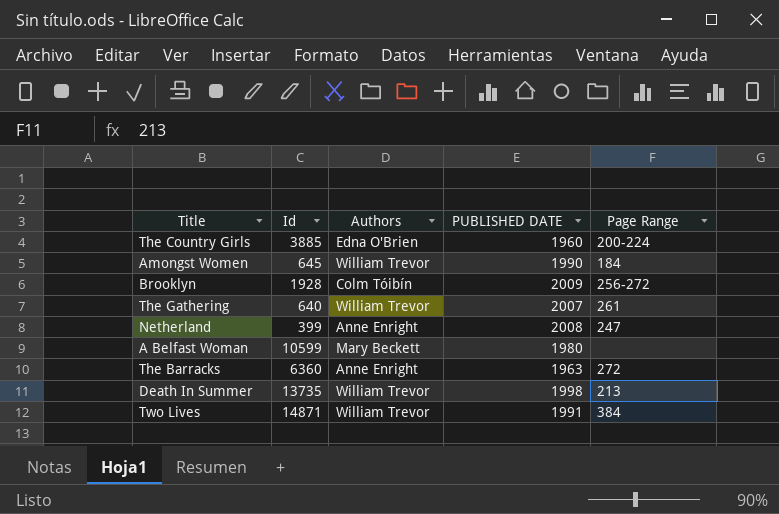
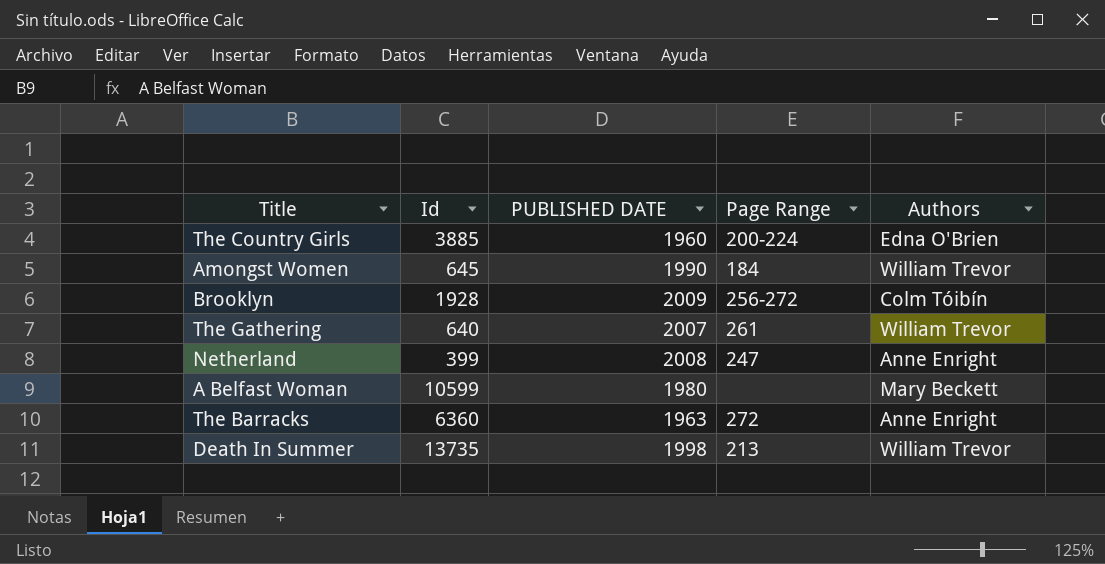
column Authors | position: 3 -> 5
row Two Lives: 14871 | William Trevor | 1991 | 384 -> none

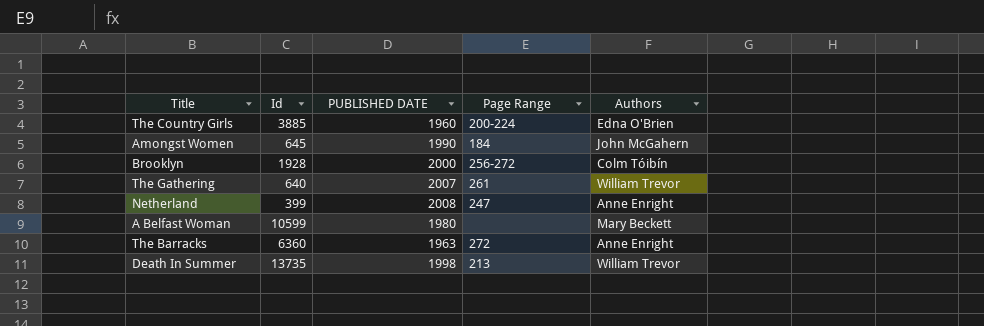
Amongst Women | Authors: William Trevor -> John McGahern
Brooklyn | PUBLISHED DATE: 2009 -> 2000

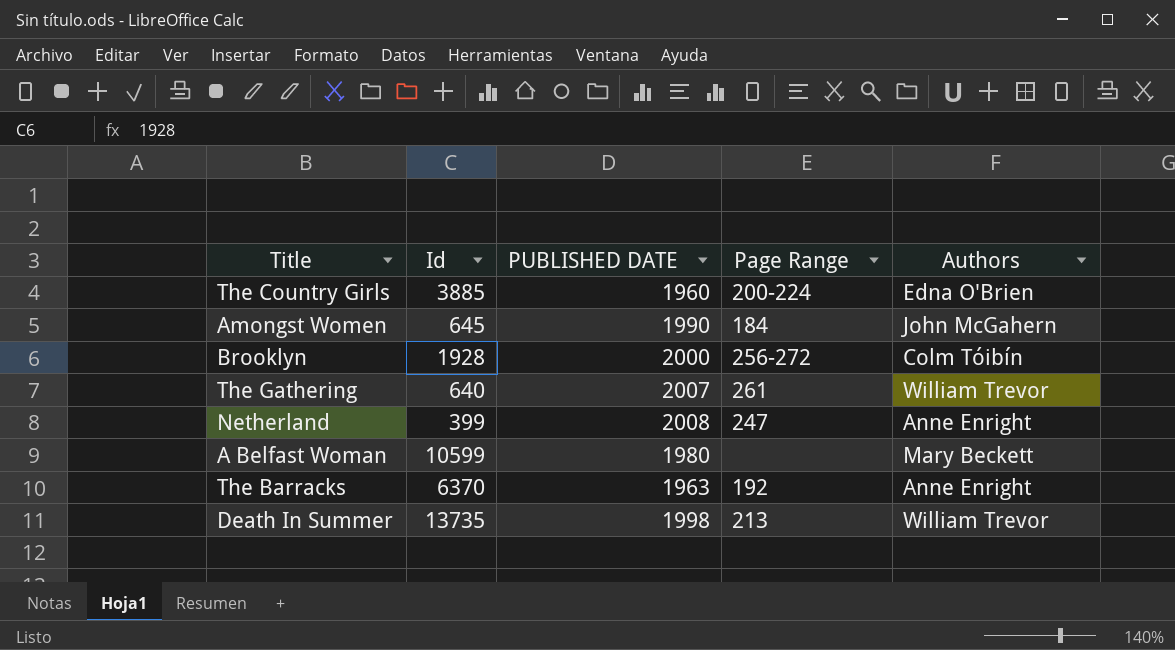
The Barracks | Id: 6360 -> 6370
The Barracks | Page Range: 272 -> 192

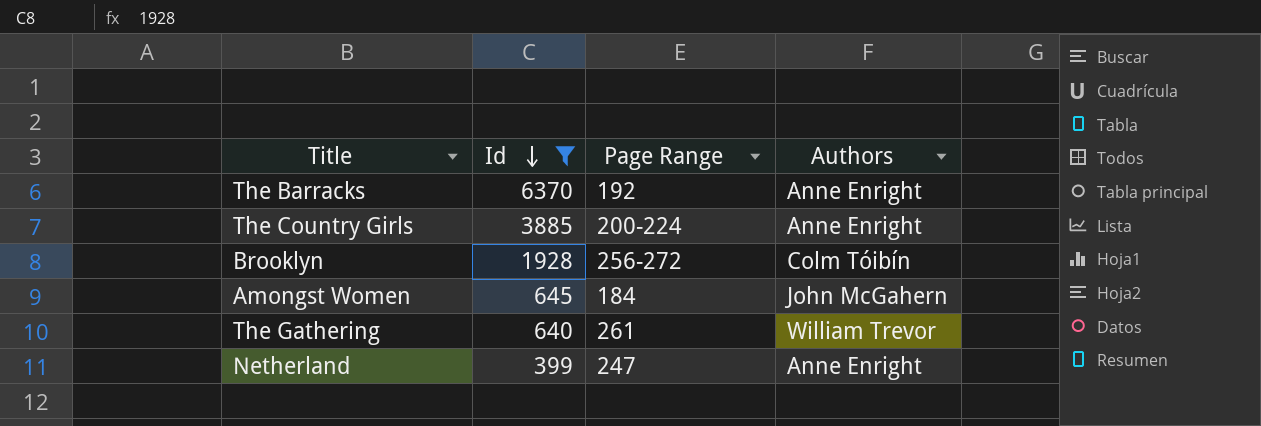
filter: none -> Id <= 6370
row order: none -> Id descending
column PUBLISHED DATE | position: 3 -> none
The Country Girls | Authors: Edna O'Brien -> Anne Enright

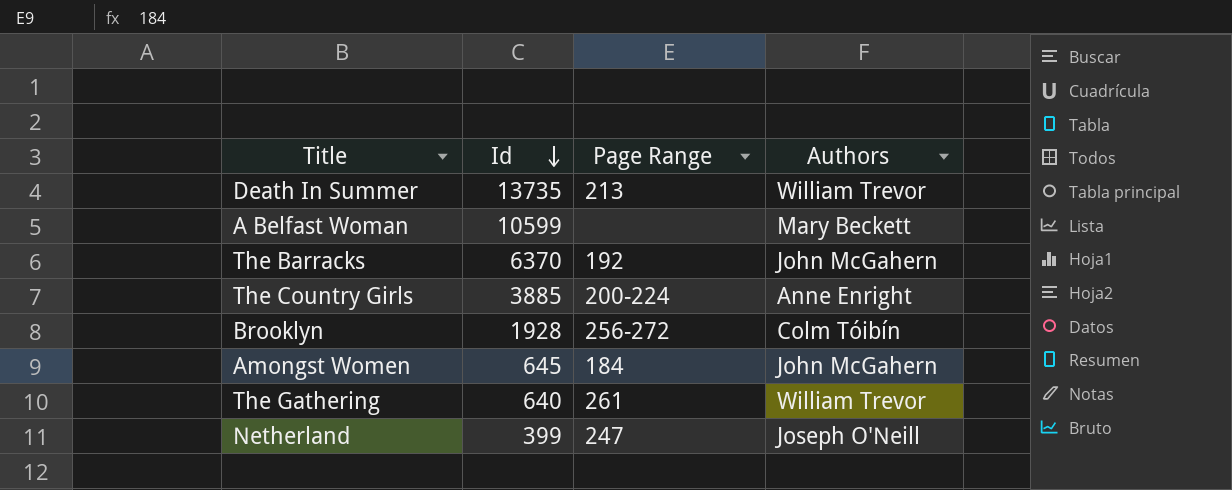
filter: Id <= 6370 -> none
The Barracks | Authors: Anne Enright -> John McGahern
Netherland | Authors: Anne Enright -> Joseph O'Neill

